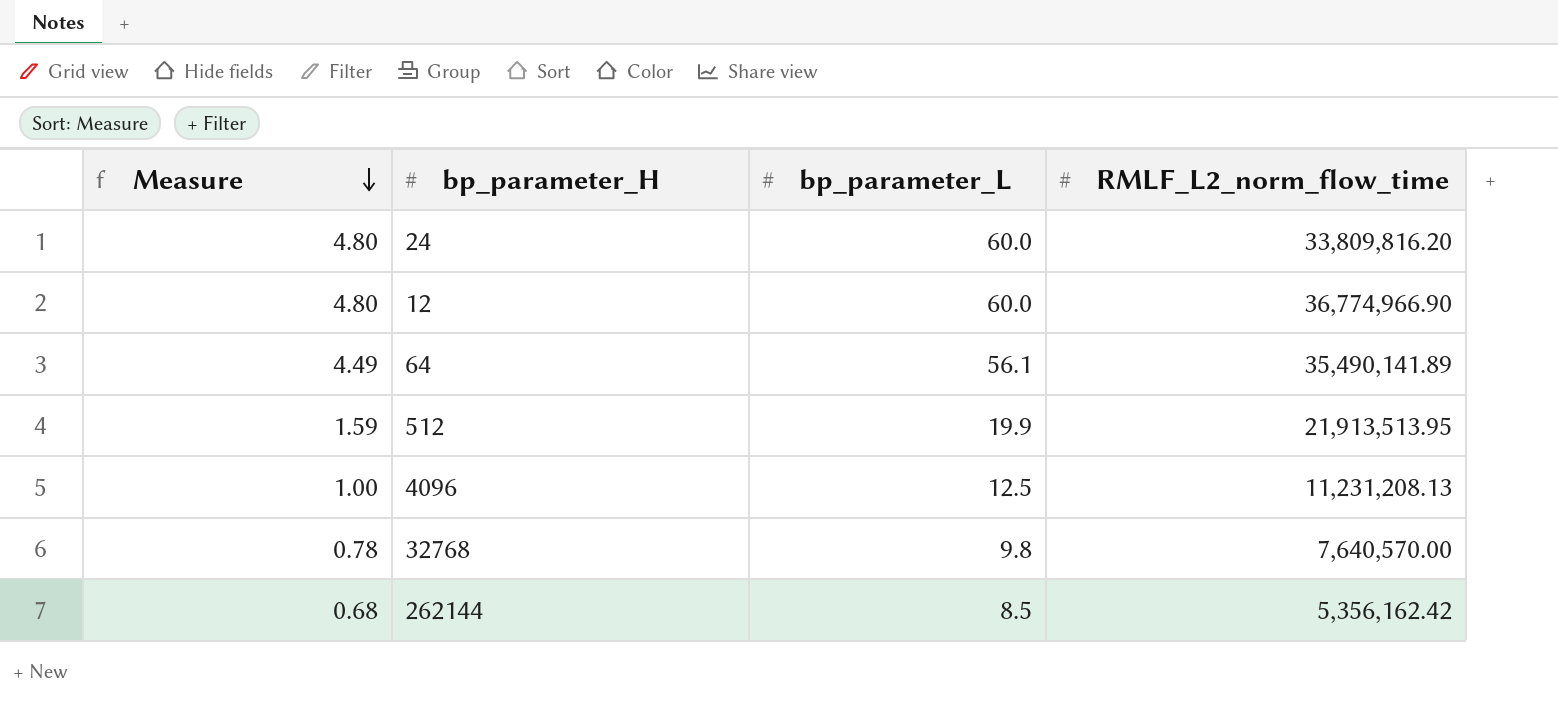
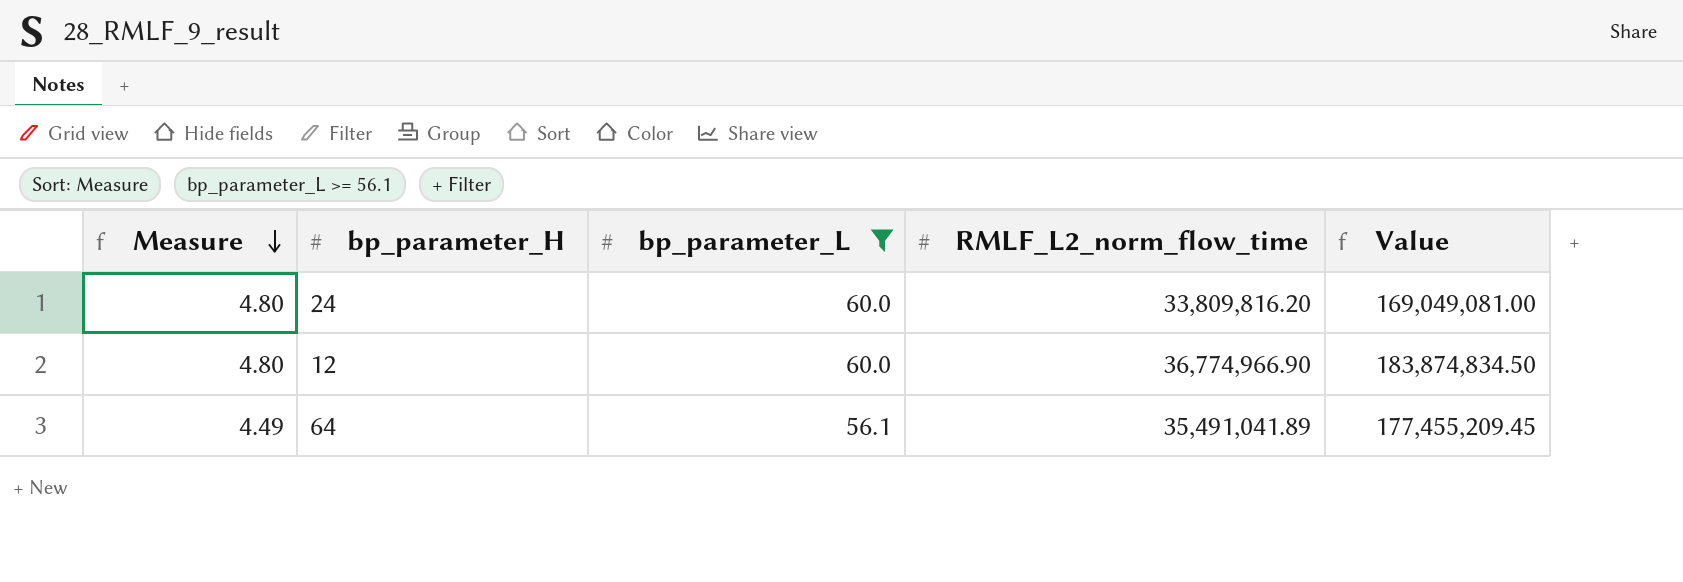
filter: none -> bp_parameter_L >= 56.1
column Value | formula: none -> [RMLF_L2_norm_flow_time] * 5
64 | RMLF_L2_norm_flow_time: 35,490,141.89 -> 35,491,041.89

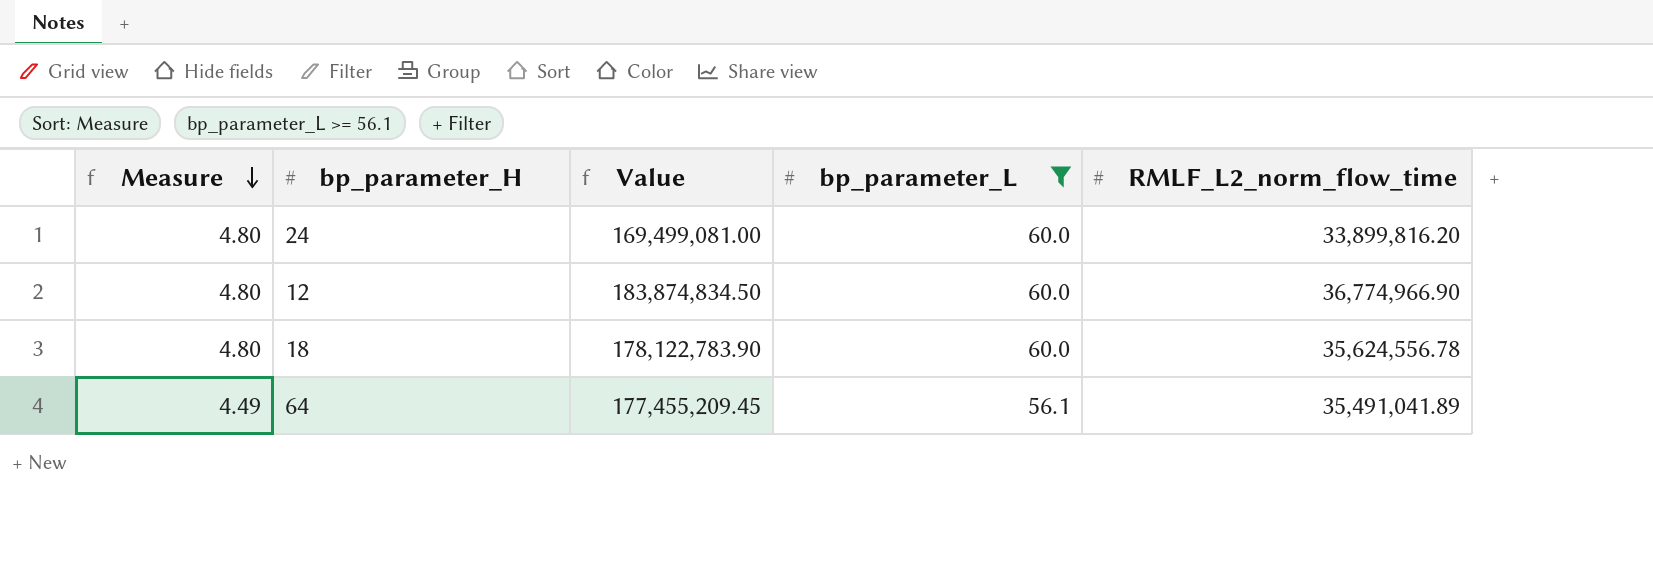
column Value | position: 5 -> 3
24 | Value: 169,049,081.00 -> 169,499,081.00
24 | RMLF_L2_norm_flow_time: 33,809,816.20 -> 33,899,816.20
row 18: none -> 4.80 | 178,122,783.90 | 60.0 | 35,624,556.78

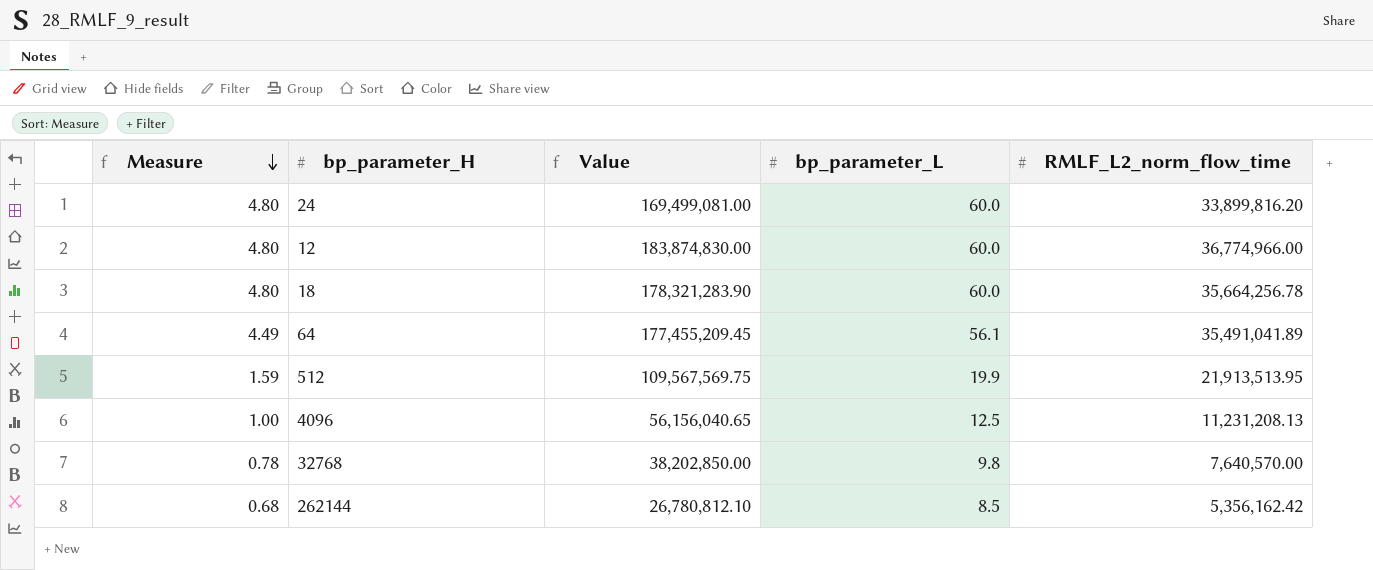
filter: bp_parameter_L >= 56.1 -> none
12 | Value: 183,874,834.50 -> 183,874,830.00
12 | RMLF_L2_norm_flow_time: 36,774,966.90 -> 36,774,966.00
18 | Value: 178,122,783.90 -> 178,321,283.90
18 | RMLF_L2_norm_flow_time: 35,624,556.78 -> 35,664,256.78

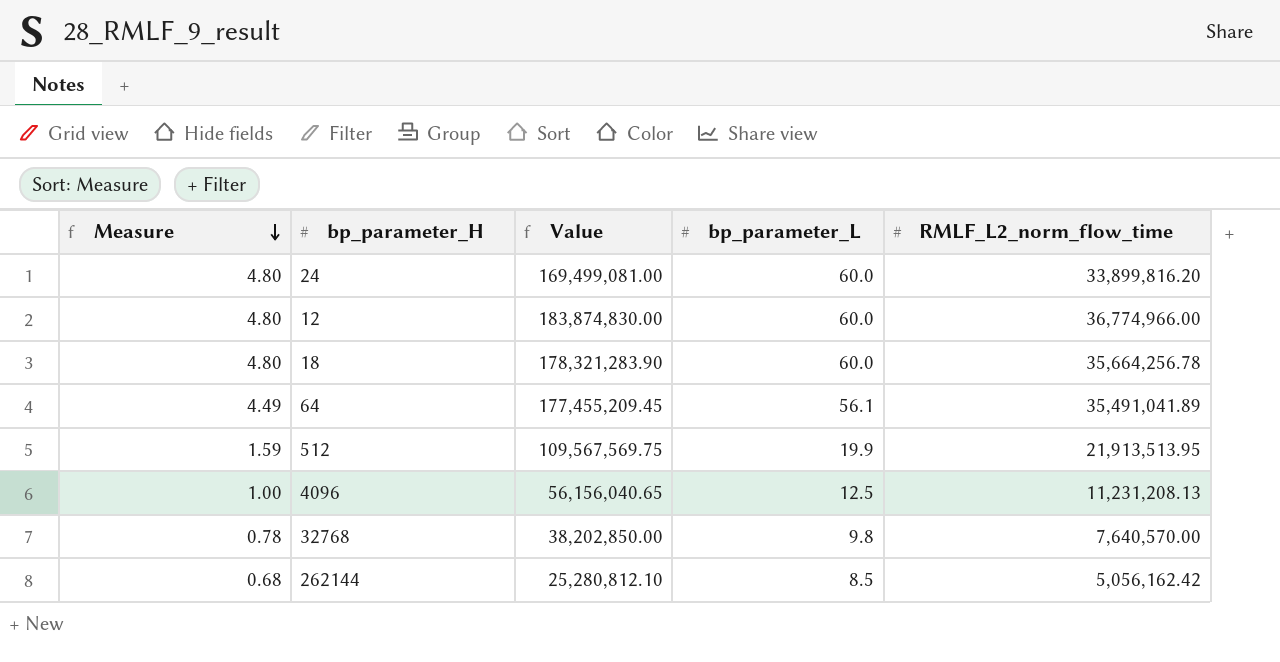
262144 | Value: 26,780,812.10 -> 25,280,812.10
262144 | RMLF_L2_norm_flow_time: 5,356,162.42 -> 5,056,162.42

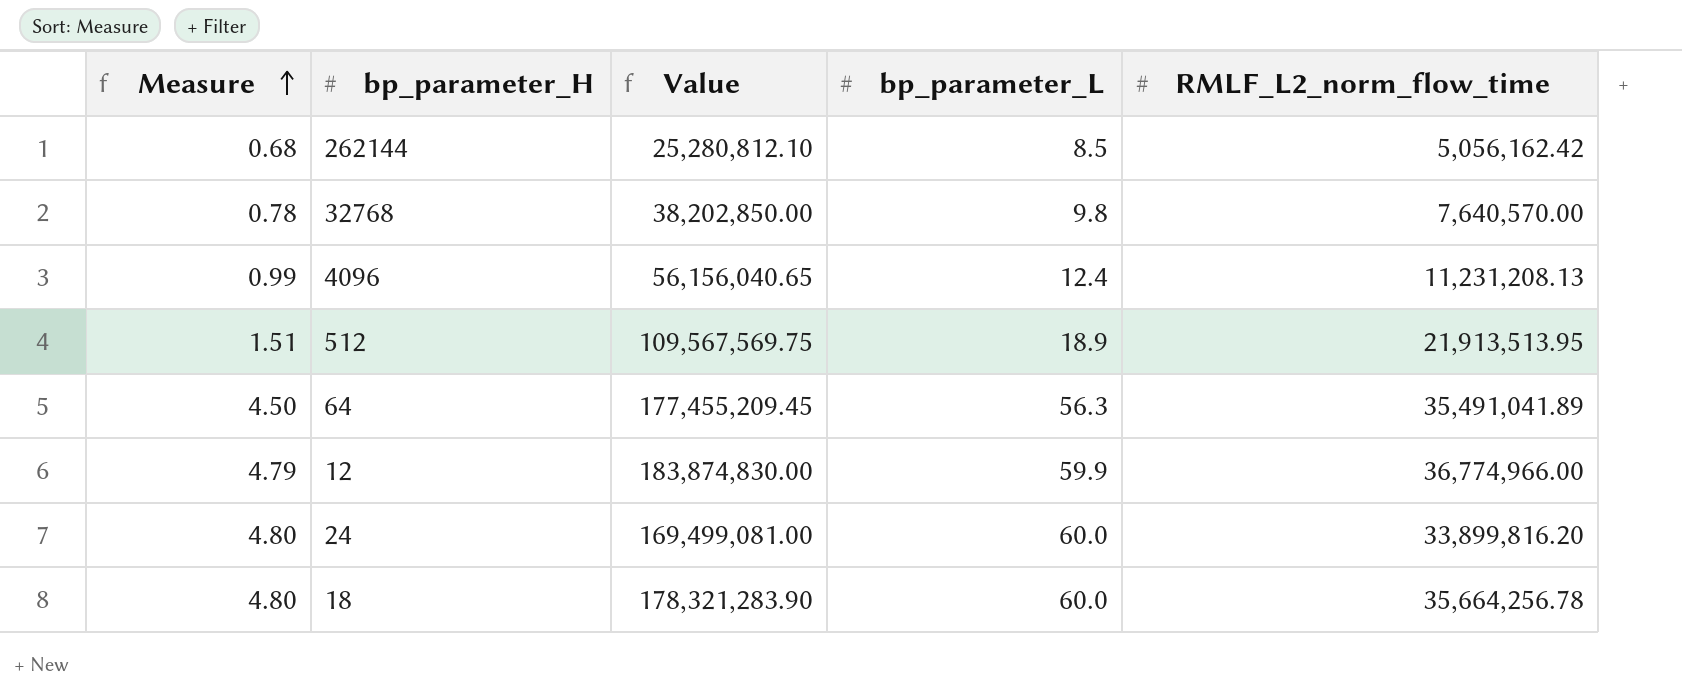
row order: Measure descending -> Measure ascending
4096 | Measure: 1.00 -> 0.99
4096 | bp_parameter_L: 12.5 -> 12.4
512 | Measure: 1.59 -> 1.51
512 | bp_parameter_L: 19.9 -> 18.9
64 | Measure: 4.49 -> 4.50
64 | bp_parameter_L: 56.1 -> 56.3
12 | Measure: 4.80 -> 4.79
12 | bp_parameter_L: 60.0 -> 59.9

